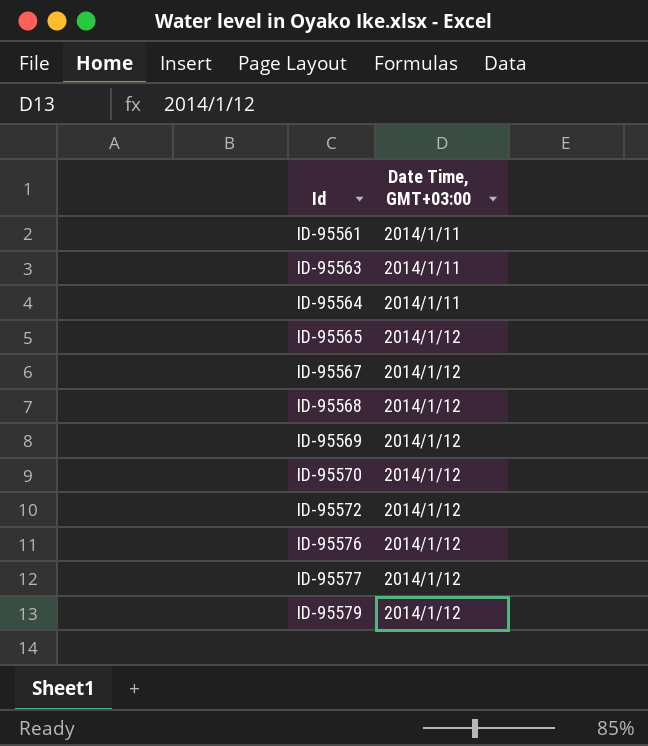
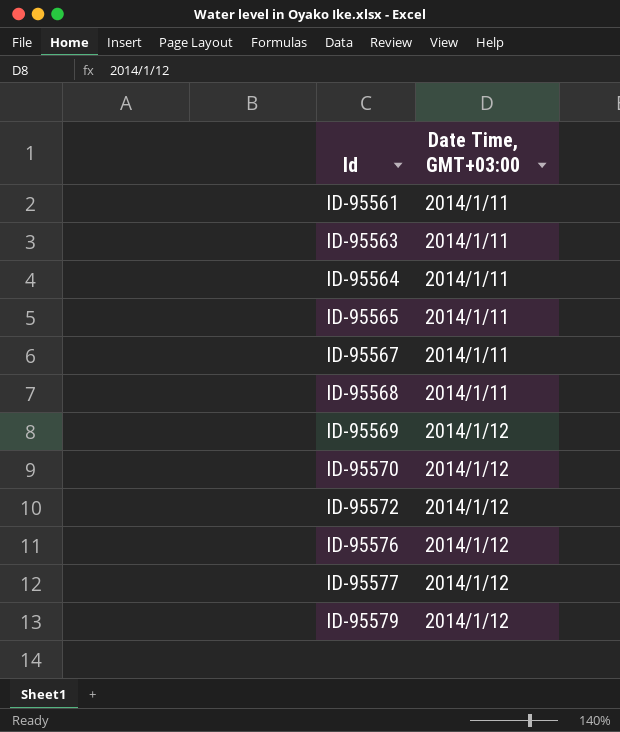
ID-95565 | Date Time, GMT+03:00: 2014/1/12 -> 2014/1/11
ID-95567 | Date Time, GMT+03:00: 2014/1/12 -> 2014/1/11
ID-95568 | Date Time, GMT+03:00: 2014/1/12 -> 2014/1/11

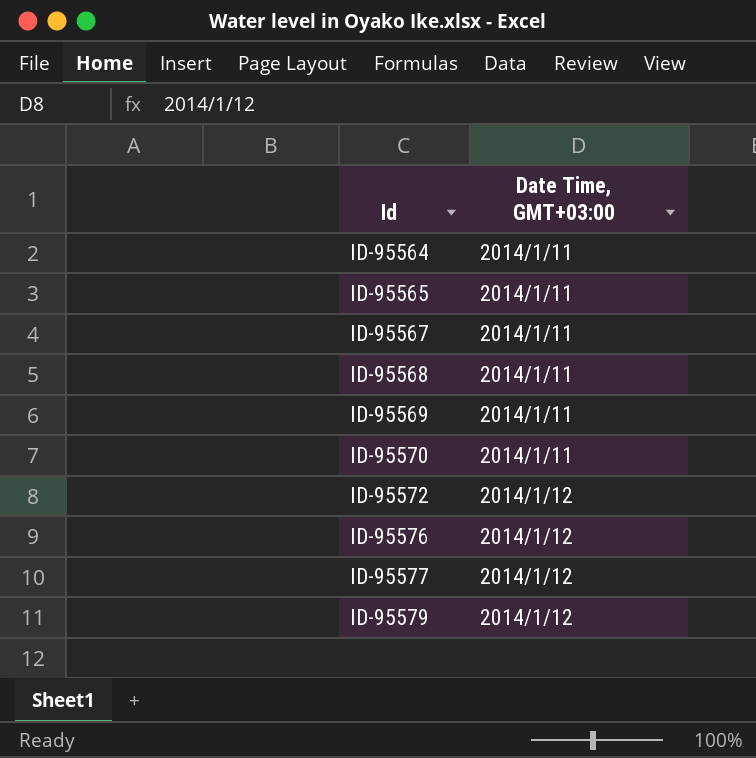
row ID-95561: 2014/1/11 -> none
row ID-95563: 2014/1/11 -> none
ID-95569 | Date Time, GMT+03:00: 2014/1/12 -> 2014/1/11
ID-95570 | Date Time, GMT+03:00: 2014/1/12 -> 2014/1/11

